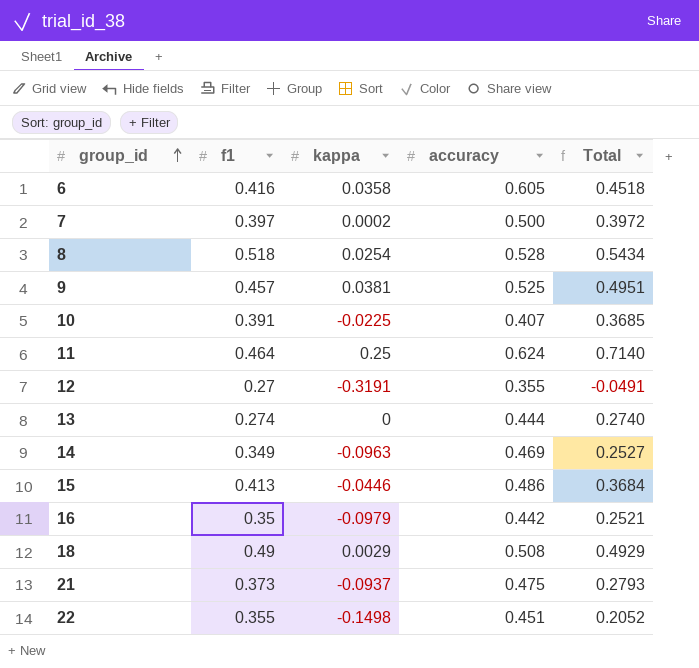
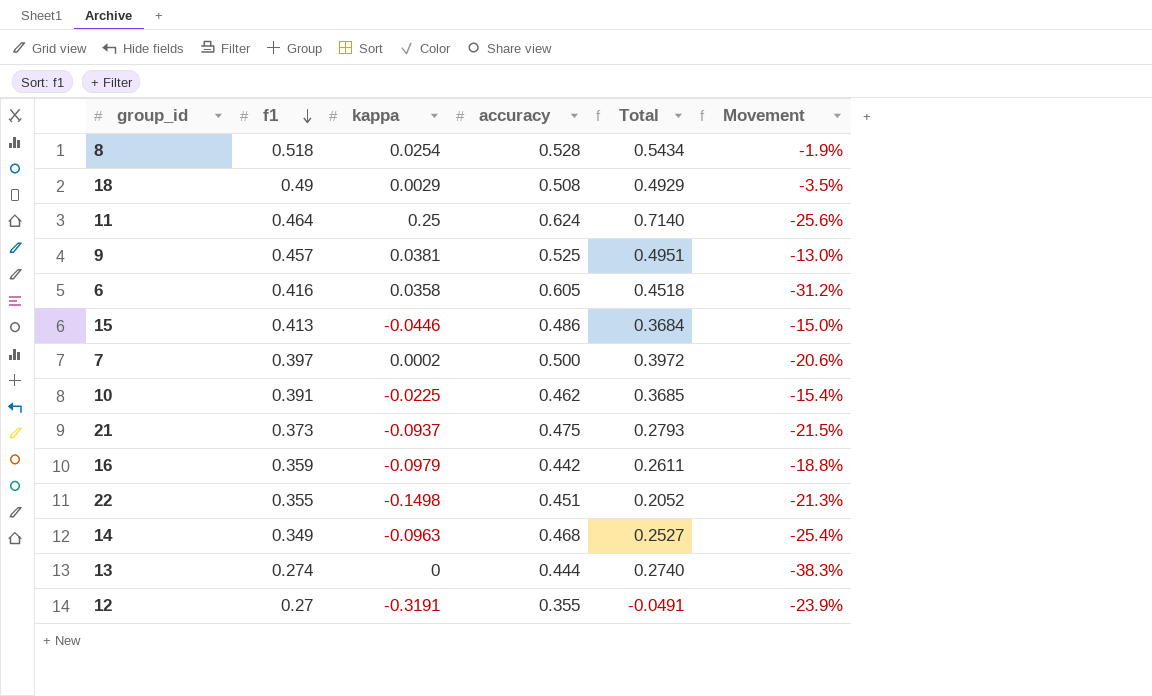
row order: group_id ascending -> f1 descending
column Movement | formula: none -> ([f1] - [accuracy]) / [accuracy]
10 | accuracy: 0.407 -> 0.462
16 | f1: 0.35 -> 0.359
16 | Total: 0.2521 -> 0.2611
14 | accuracy: 0.469 -> 0.468

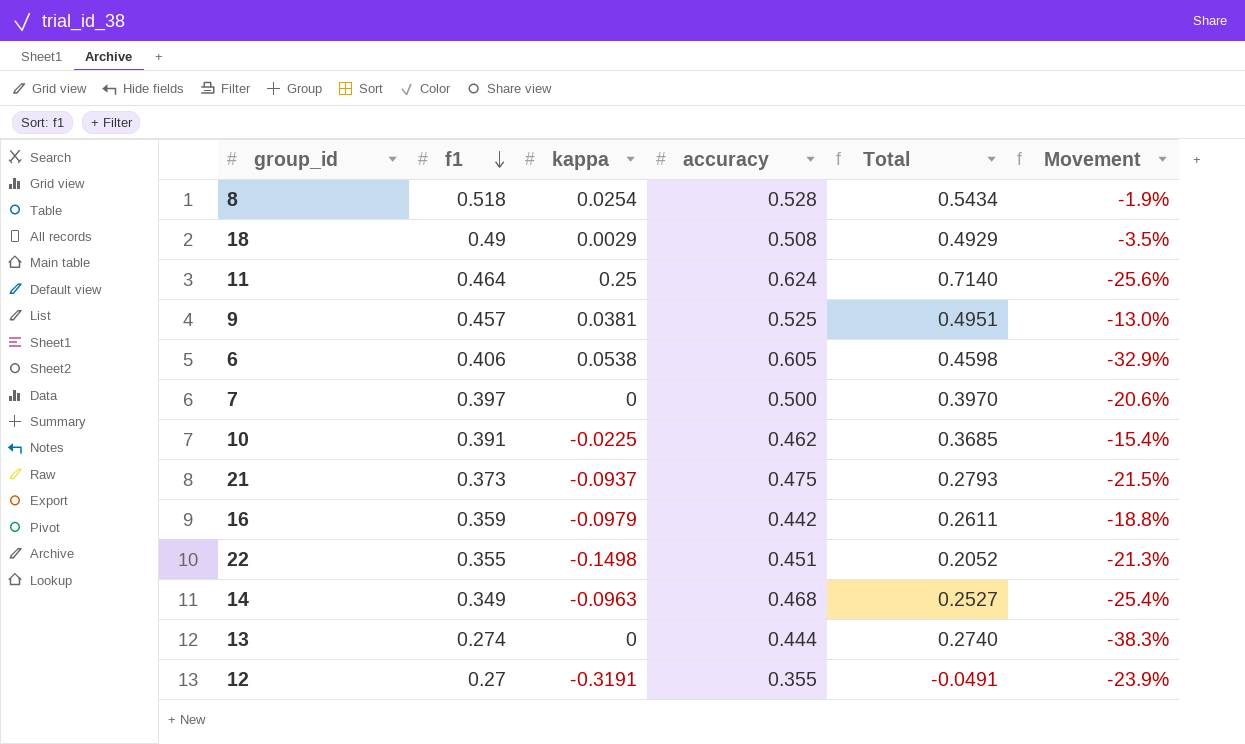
row 15: 0.413 | -0.0446 | 0.486 | 0.3684 | -15.0% -> none
6 | f1: 0.416 -> 0.406
6 | kappa: 0.0358 -> 0.0538
6 | Total: 0.4518 -> 0.4598
6 | Movement: -31.2% -> -32.9%
7 | kappa: 0.0002 -> 0
7 | Total: 0.3972 -> 0.3970

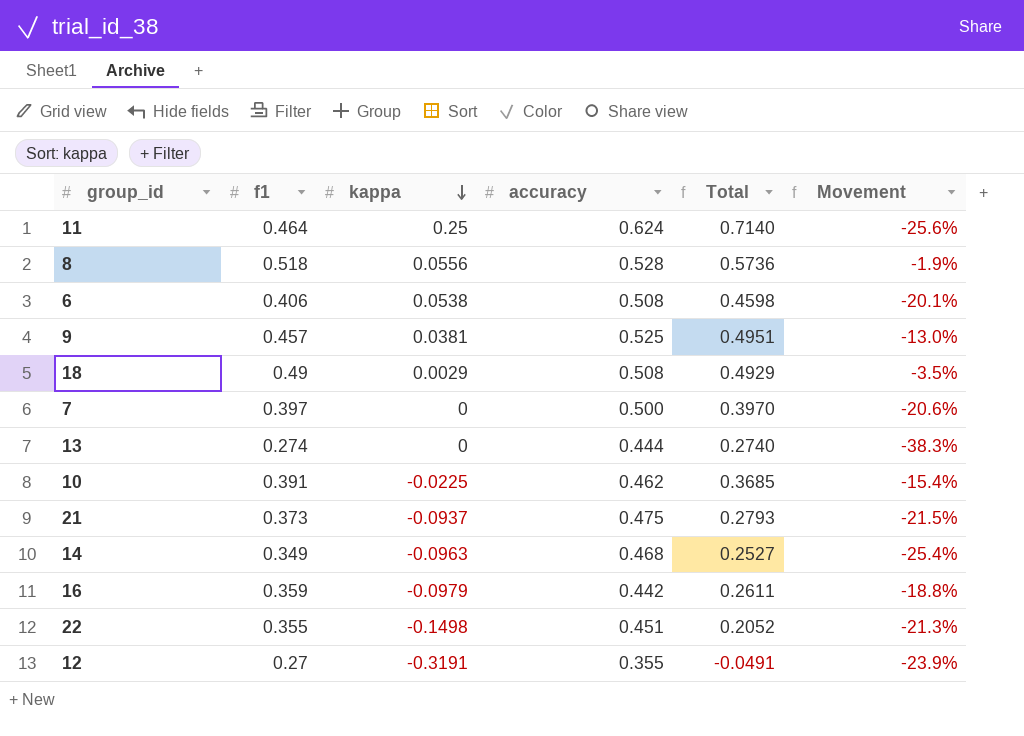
row order: f1 descending -> kappa descending
8 | kappa: 0.0254 -> 0.0556
8 | Total: 0.5434 -> 0.5736
6 | accuracy: 0.605 -> 0.508
6 | Movement: -32.9% -> -20.1%

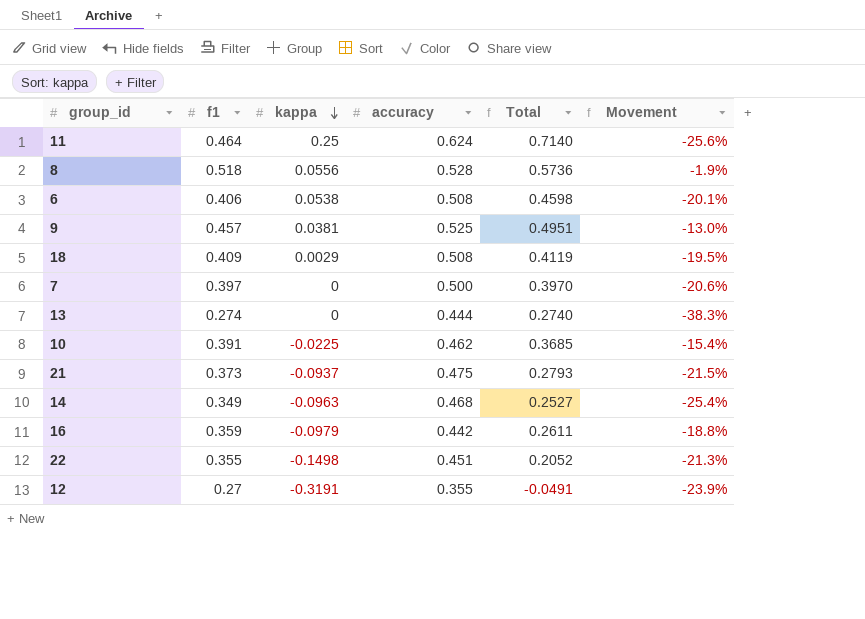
18 | f1: 0.49 -> 0.409
18 | Total: 0.4929 -> 0.4119
18 | Movement: -3.5% -> -19.5%

